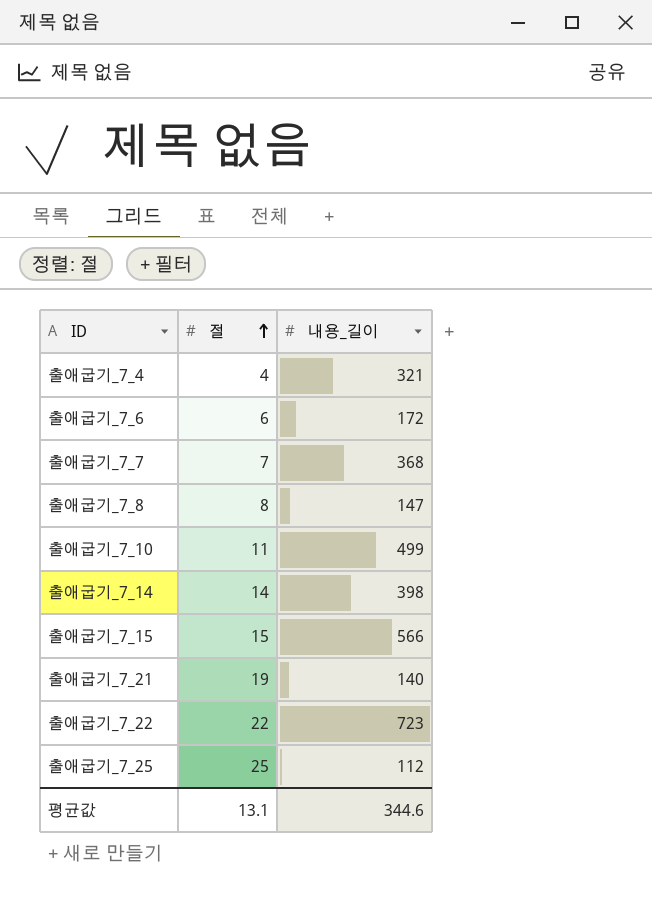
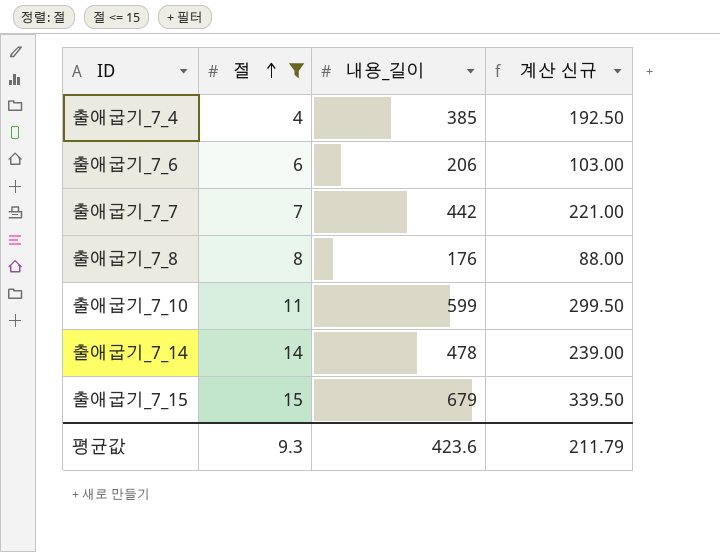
filter: none -> 절 <= 15
column 계산 신규 | formula: none -> [내용_길이] * 0.5
출애굽기_7_4 | 내용_길이: 321 -> 385
출애굽기_7_6 | 내용_길이: 172 -> 206
출애굽기_7_7 | 내용_길이: 368 -> 442
출애굽기_7_8 | 내용_길이: 147 -> 176
출애굽기_7_10 | 내용_길이: 499 -> 599
출애굽기_7_14 | 내용_길이: 398 -> 478
출애굽기_7_15 | 내용_길이: 566 -> 679
평균값 | 절: 13.1 -> 9.3
평균값 | 내용_길이: 344.6 -> 423.6

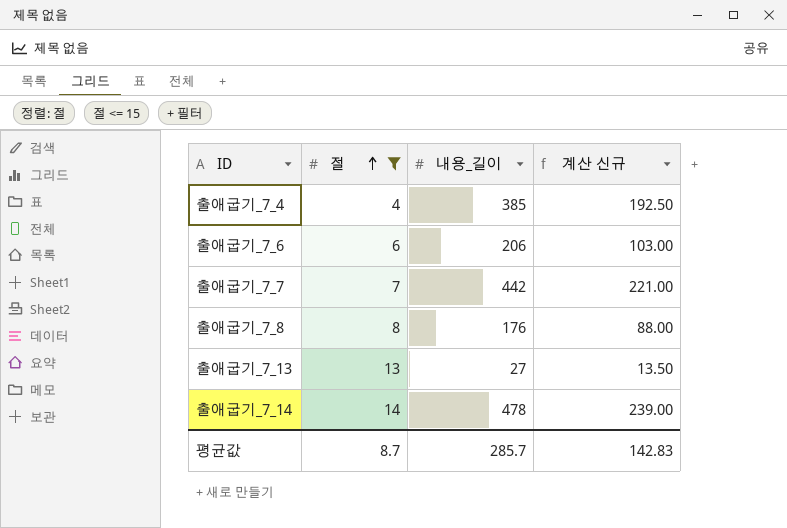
row 출애굽기_7_10: 11 | 599 | 299.50 -> none
row 출애굽기_7_15: 15 | 679 | 339.50 -> none
row 출애굽기_7_13: none -> 13 | 27 | 13.50
평균값 | 절: 9.3 -> 8.7
평균값 | 내용_길이: 423.6 -> 285.7
평균값 | 계산 신규: 211.79 -> 142.83

